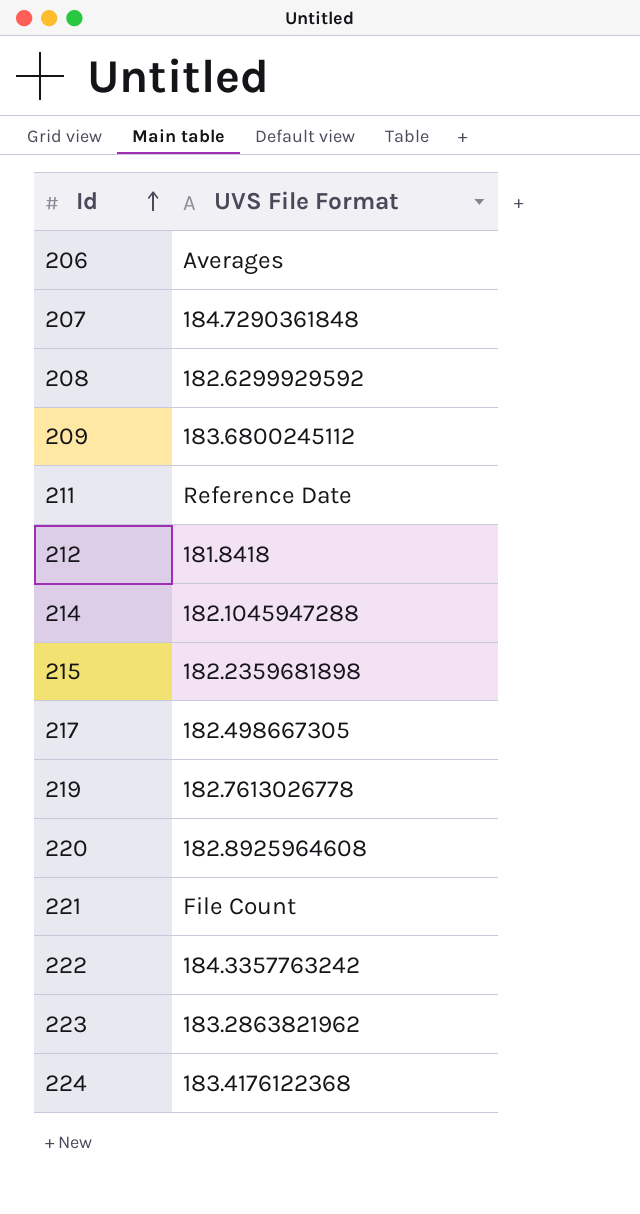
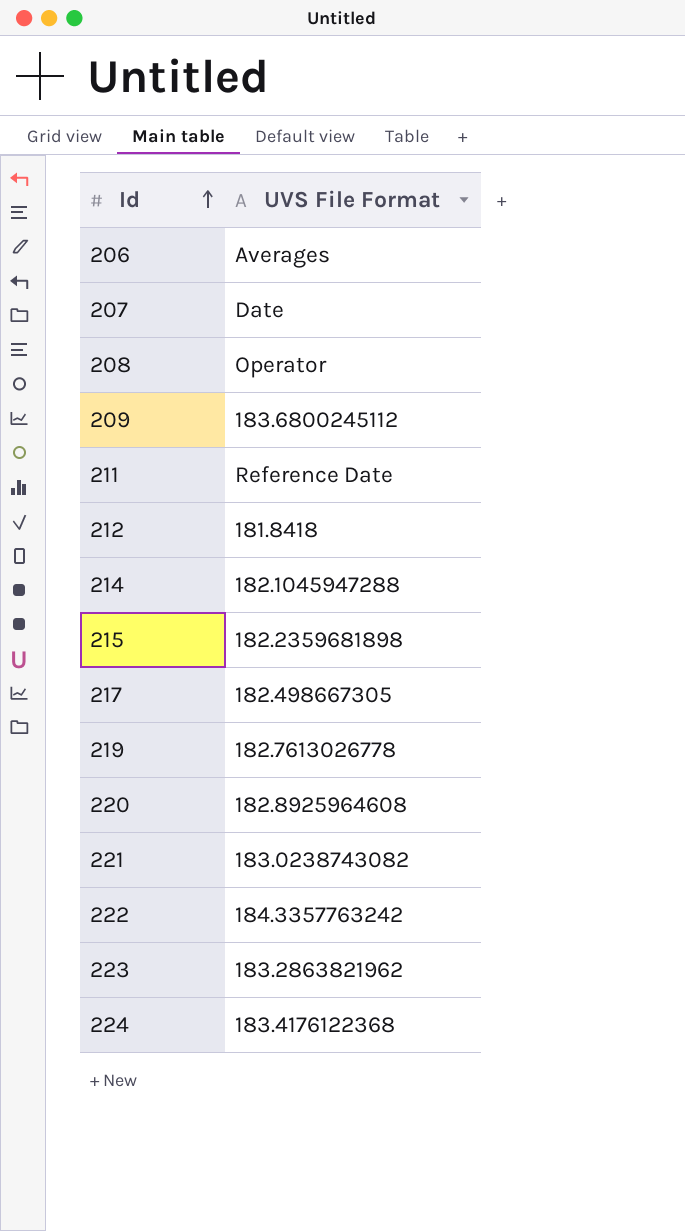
207 | UVS File Format: 184.7290361848 -> Date
208 | UVS File Format: 182.6299929592 -> Operator
221 | UVS File Format: File Count -> 183.0238743082

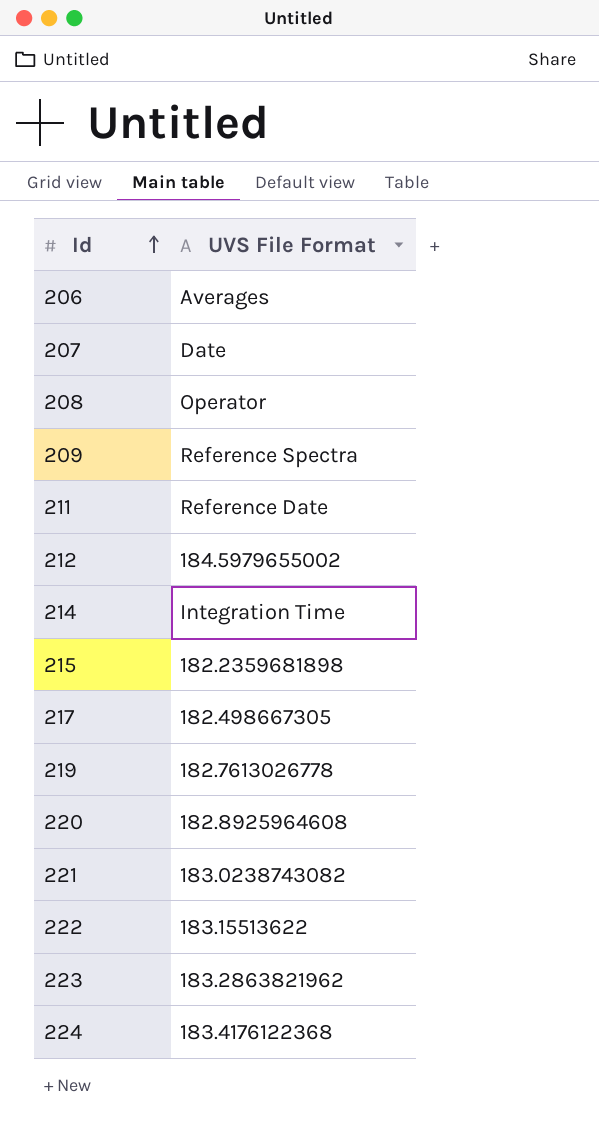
209 | UVS File Format: 183.6800245112 -> Reference Spectra
212 | UVS File Format: 181.8418 -> 184.5979655002
214 | UVS File Format: 182.1045947288 -> Integration Time
222 | UVS File Format: 184.3357763242 -> 183.15513622

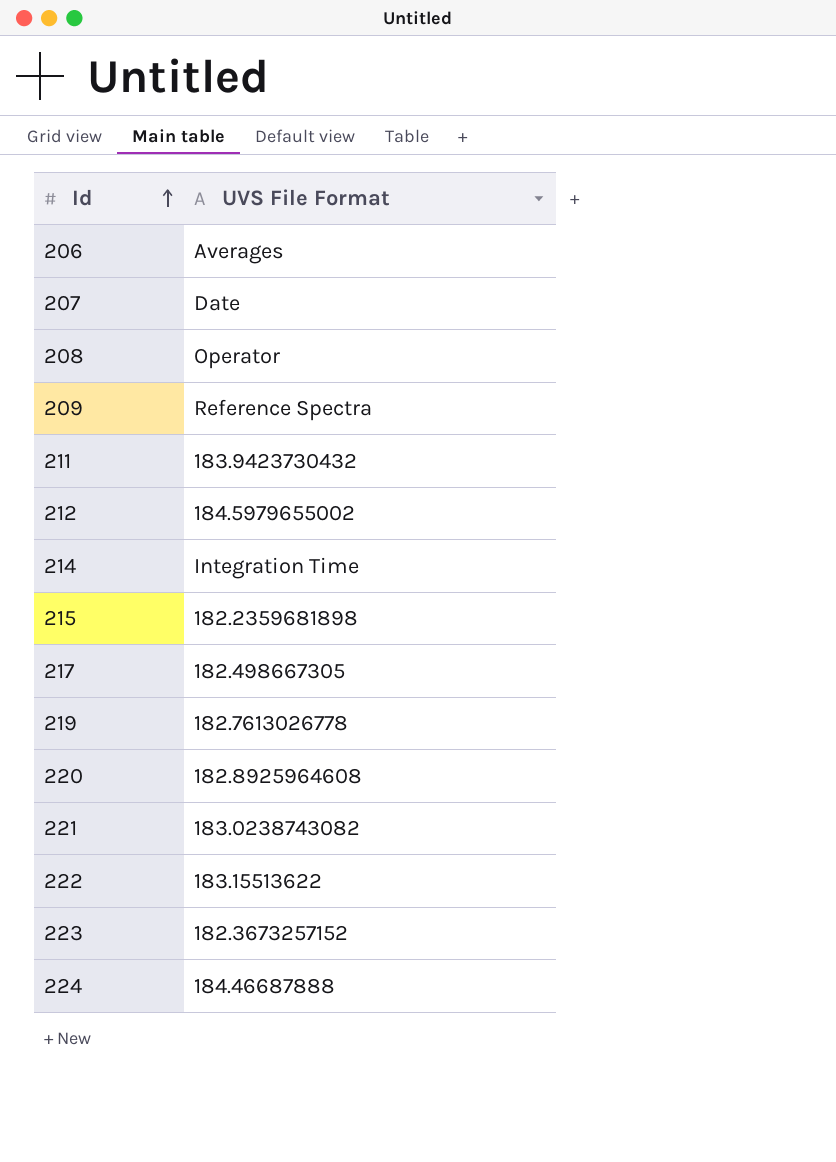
211 | UVS File Format: Reference Date -> 183.9423730432
223 | UVS File Format: 183.2863821962 -> 182.3673257152
224 | UVS File Format: 183.4176122368 -> 184.46687888

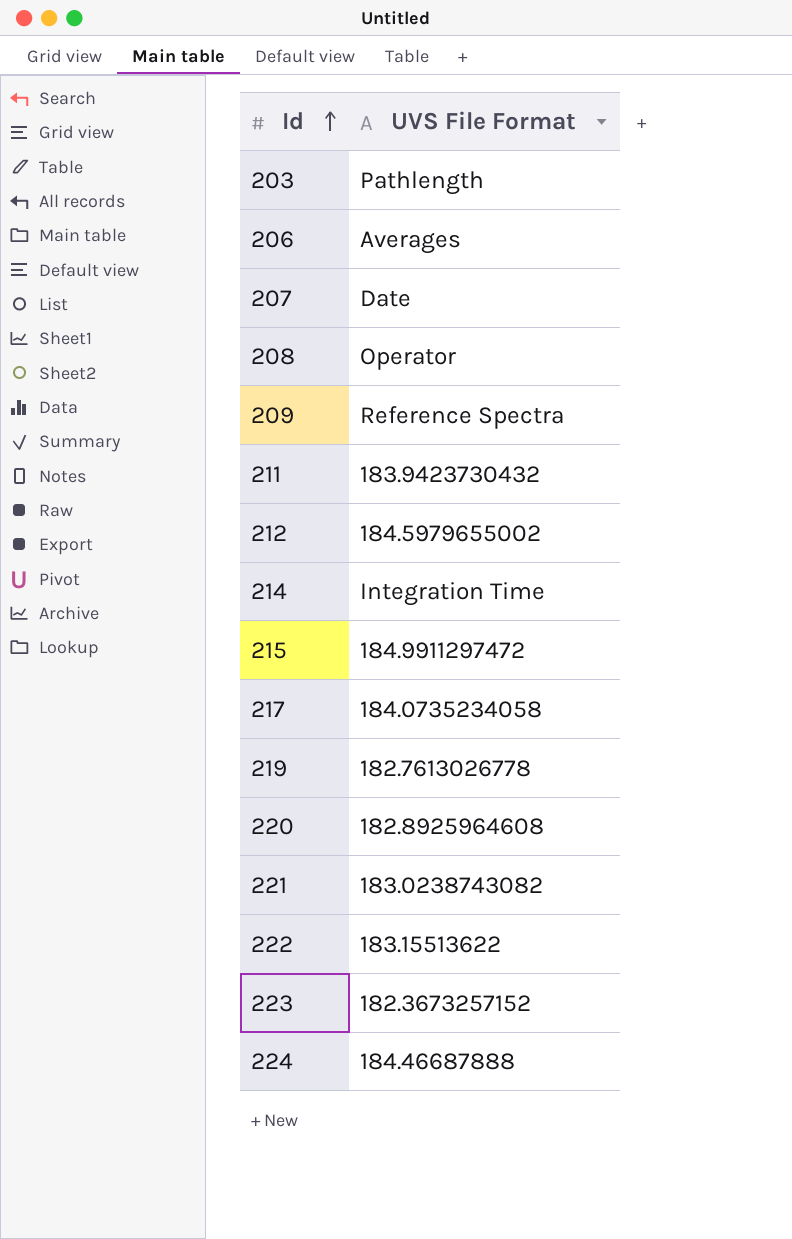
row 203: none -> Pathlength
215 | UVS File Format: 182.2359681898 -> 184.9911297472
217 | UVS File Format: 182.498667305 -> 184.0735234058

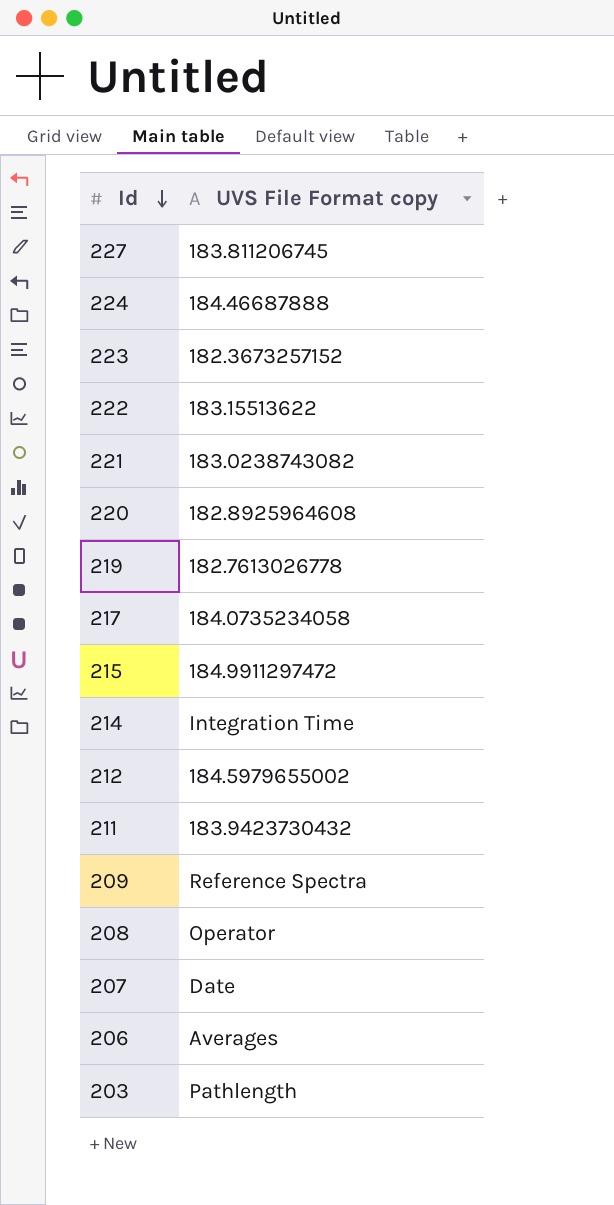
row order: Id ascending -> Id descending
column name: UVS File Format -> UVS File Format copy
row 227: none -> 183.811206745

